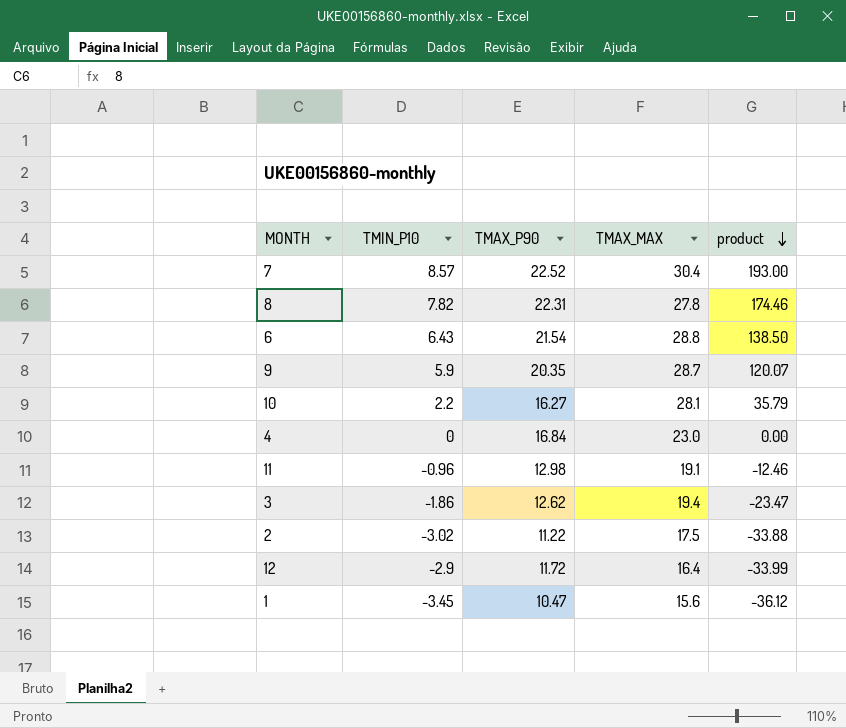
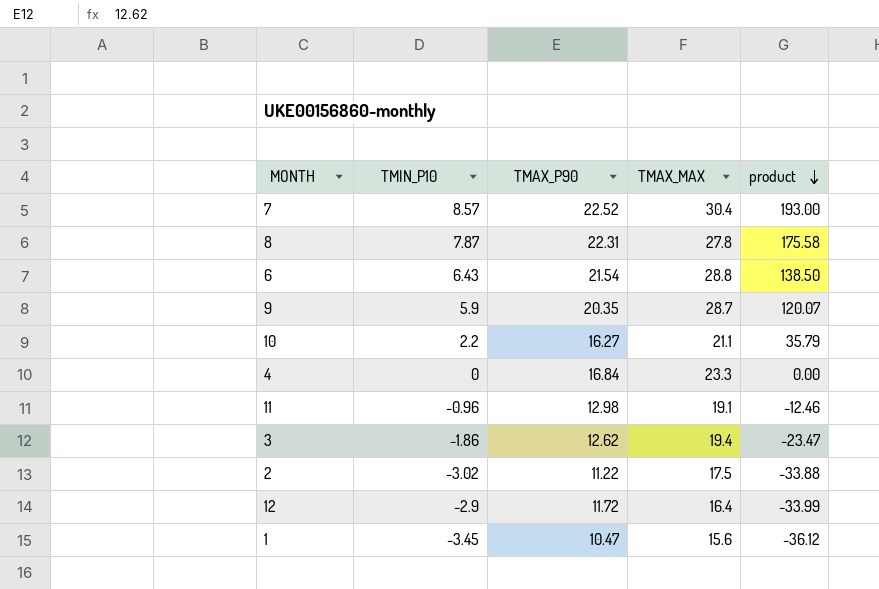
8 | TMIN_P10: 7.82 -> 7.87
8 | product: 174.46 -> 175.58
10 | TMAX_MAX: 28.1 -> 21.1
4 | TMAX_MAX: 23.0 -> 23.3

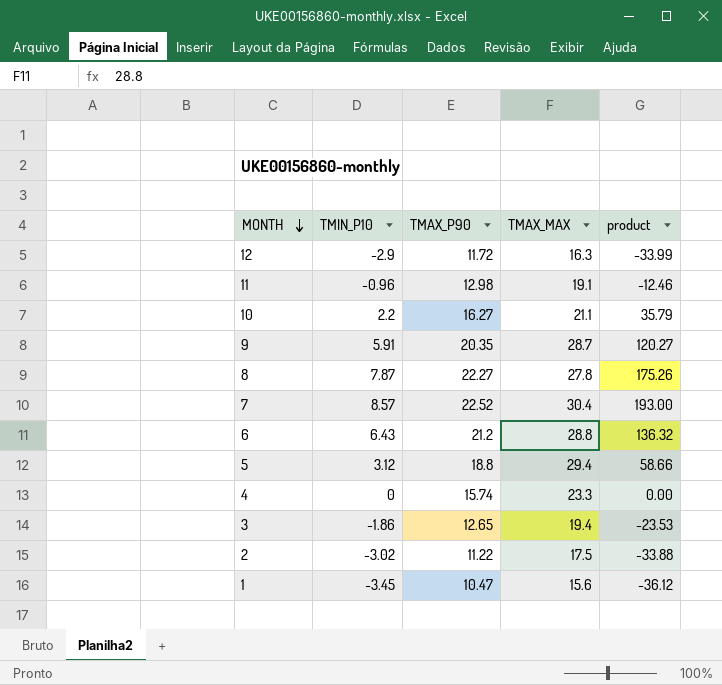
row order: product descending -> MONTH descending
12 | TMAX_MAX: 16.4 -> 16.3
9 | TMIN_P10: 5.9 -> 5.91
9 | product: 120.07 -> 120.27
8 | TMAX_P90: 22.31 -> 22.27
8 | product: 175.58 -> 175.26
6 | TMAX_P90: 21.54 -> 21.2
6 | product: 138.50 -> 136.32
row 5: none -> 3.12 | 18.8 | 29.4 | 58.66
4 | TMAX_P90: 16.84 -> 15.74
3 | TMAX_P90: 12.62 -> 12.65
3 | product: -23.47 -> -23.53

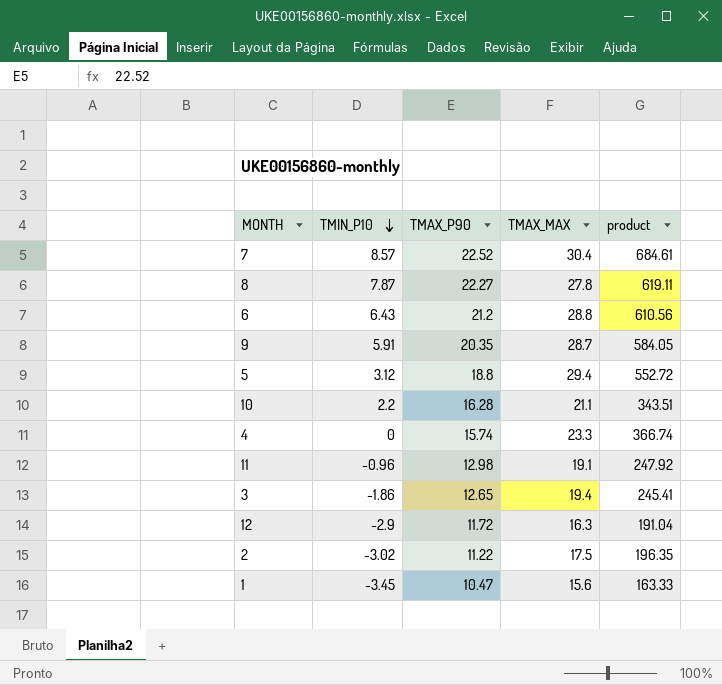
row order: MONTH descending -> TMIN_P10 descending
column product | formula: [TMIN_P10] * [TMAX_P90] -> [TMAX_P90] * [TMAX_MAX]
10 | TMAX_P90: 16.27 -> 16.28

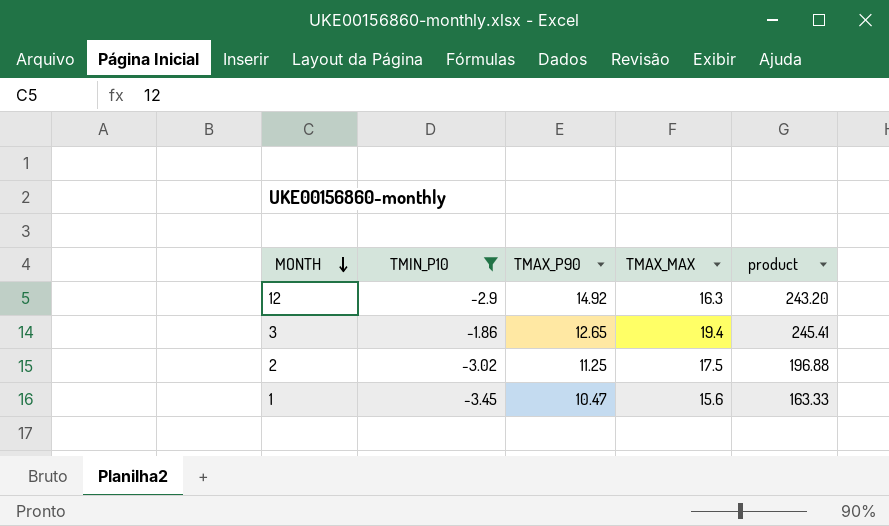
filter: none -> TMIN_P10 <= -1.86
row order: TMIN_P10 descending -> MONTH descending
12 | TMAX_P90: 11.72 -> 14.92
12 | product: 191.04 -> 243.20
2 | TMAX_P90: 11.22 -> 11.25
2 | product: 196.35 -> 196.88

